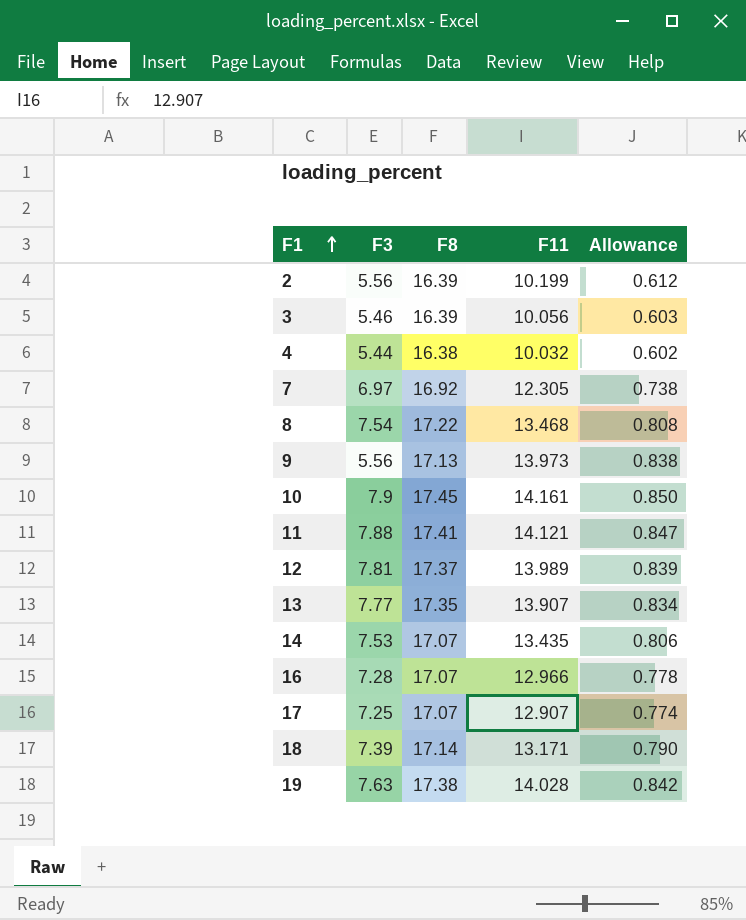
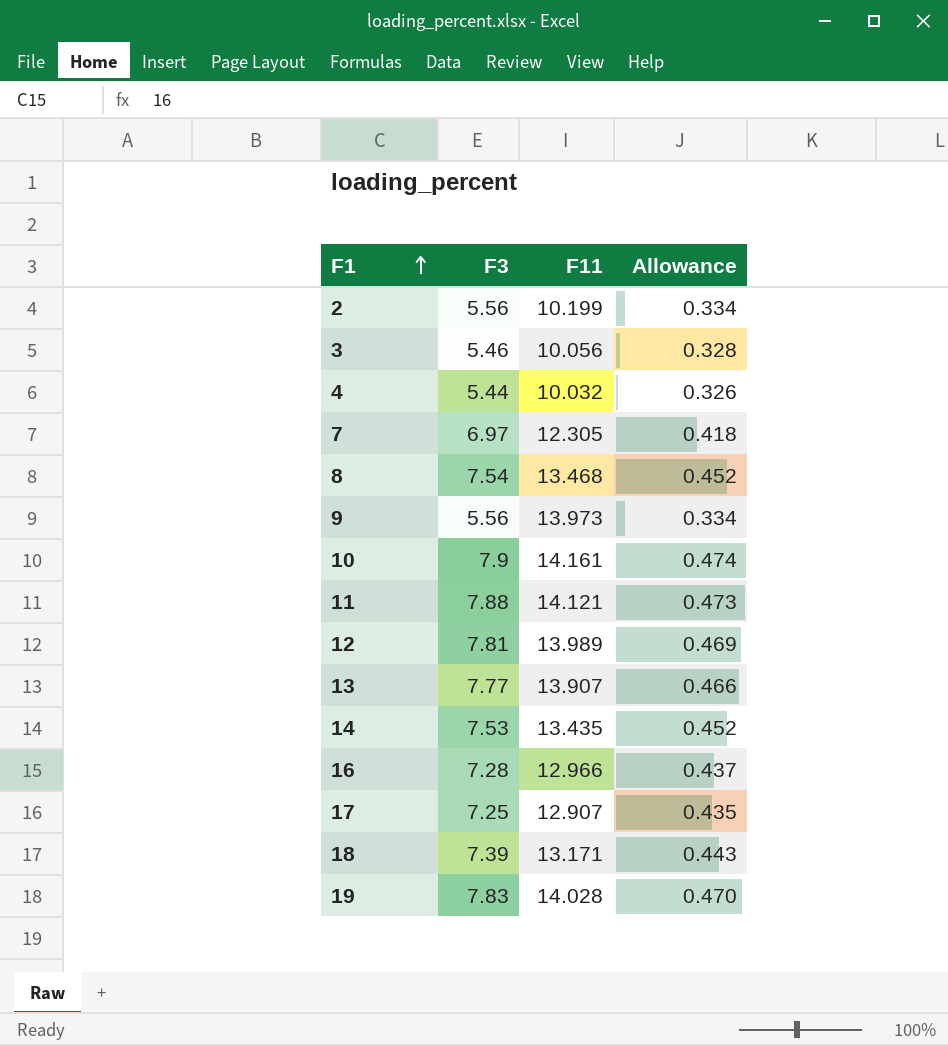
column F8 | position: 3 -> none
column Allowance | formula: [F11] * 0.06 -> [F3] * 0.06
19 | F3: 7.63 -> 7.83

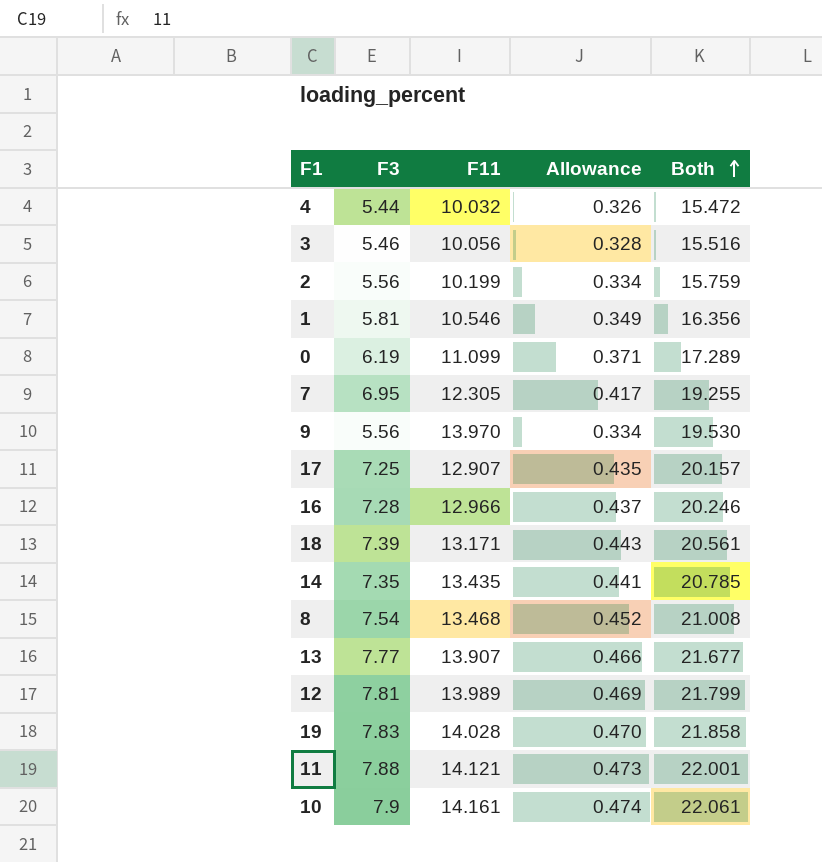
row order: F1 ascending -> Both ascending
column Both | formula: none -> [F3] + [F11]
row 1: none -> 5.81 | 10.546 | 0.349 | 16.356
row 0: none -> 6.19 | 11.099 | 0.371 | 17.289
7 | F3: 6.97 -> 6.95
7 | Allowance: 0.418 -> 0.417
9 | F11: 13.973 -> 13.970
14 | F3: 7.53 -> 7.35
14 | Allowance: 0.452 -> 0.441

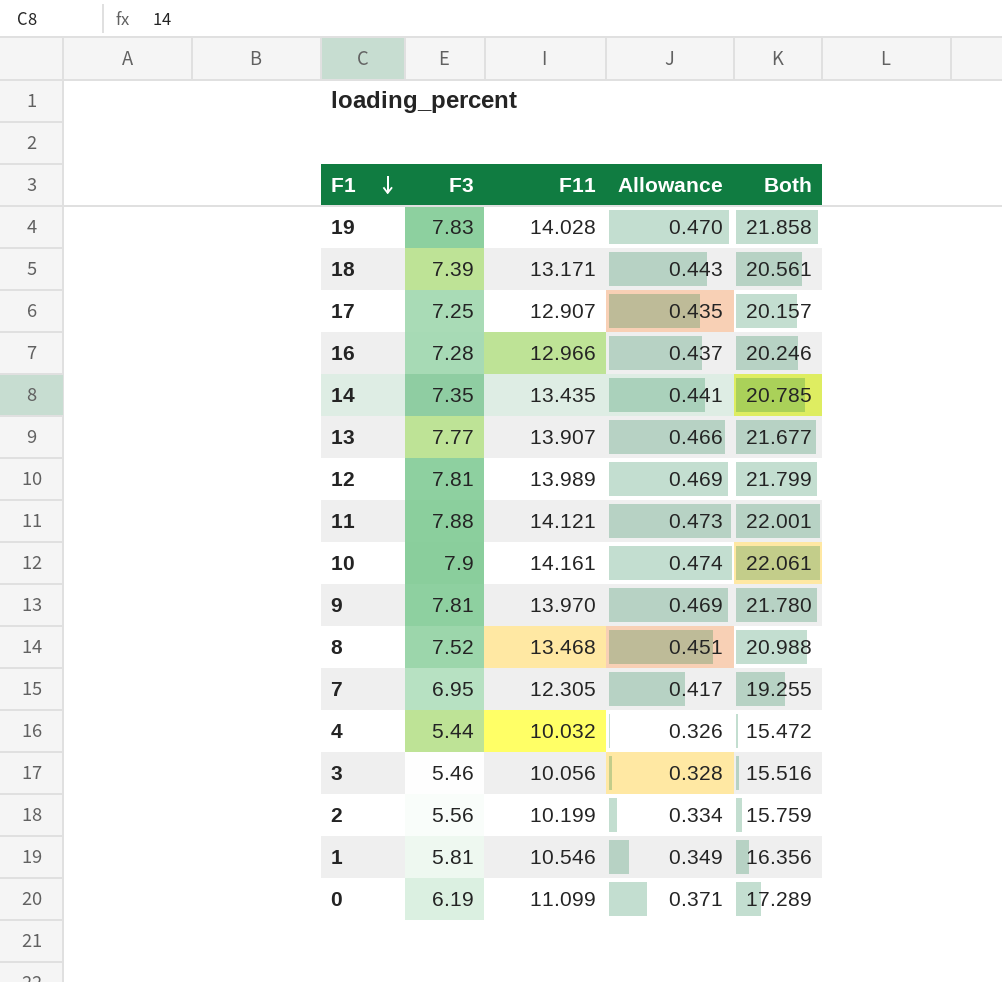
row order: Both ascending -> F1 descending
9 | F3: 5.56 -> 7.81
9 | Allowance: 0.334 -> 0.469
9 | Both: 19.530 -> 21.780
8 | F3: 7.54 -> 7.52
8 | Allowance: 0.452 -> 0.451
8 | Both: 21.008 -> 20.988

